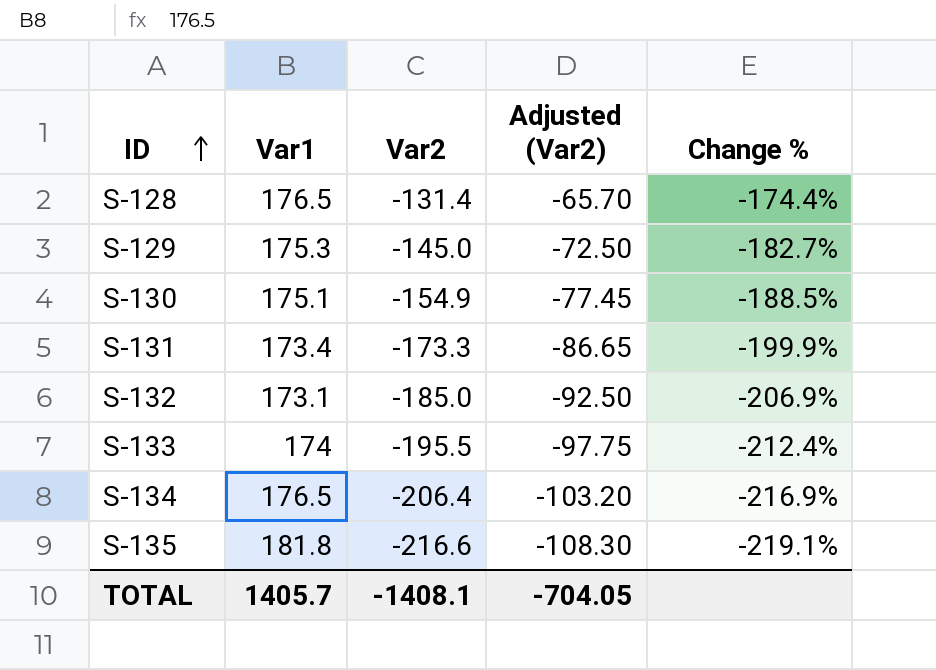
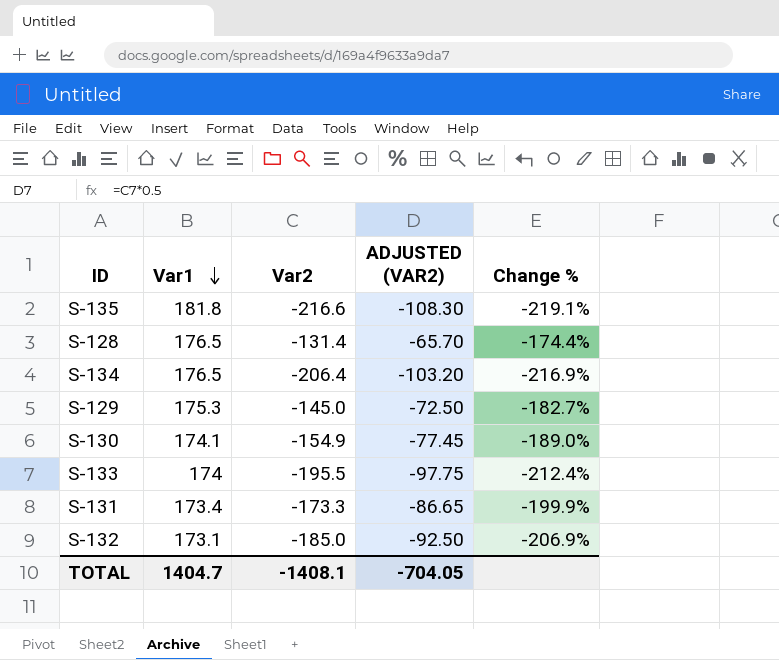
row order: ID ascending -> Var1 descending
column name: Adjusted (Var2) -> ADJUSTED (VAR2)
S-130 | Var1: 175.1 -> 174.1
S-130 | Change %: -188.5% -> -189.0%
TOTAL | Var1: 1405.7 -> 1404.7

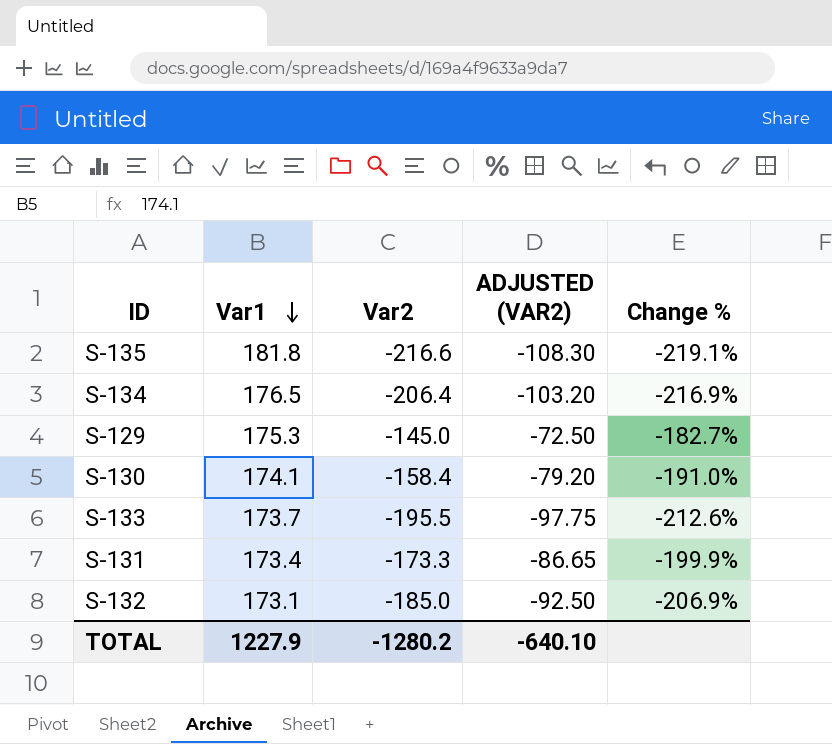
row S-128: 176.5 | -131.4 | -65.70 | -174.4% -> none
S-130 | Var2: -154.9 -> -158.4
S-130 | ADJUSTED (VAR2): -77.45 -> -79.20
S-130 | Change %: -189.0% -> -191.0%
S-133 | Var1: 174 -> 173.7
S-133 | Change %: -212.4% -> -212.6%
TOTAL | Var1: 1404.7 -> 1227.9
TOTAL | Var2: -1408.1 -> -1280.2
TOTAL | ADJUSTED (VAR2): -704.05 -> -640.10

